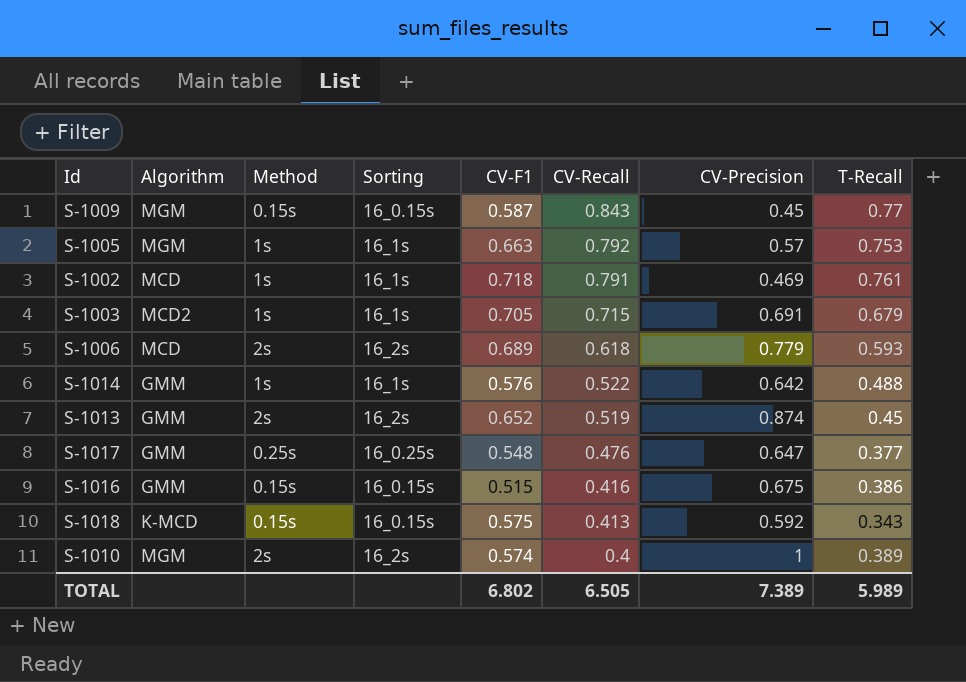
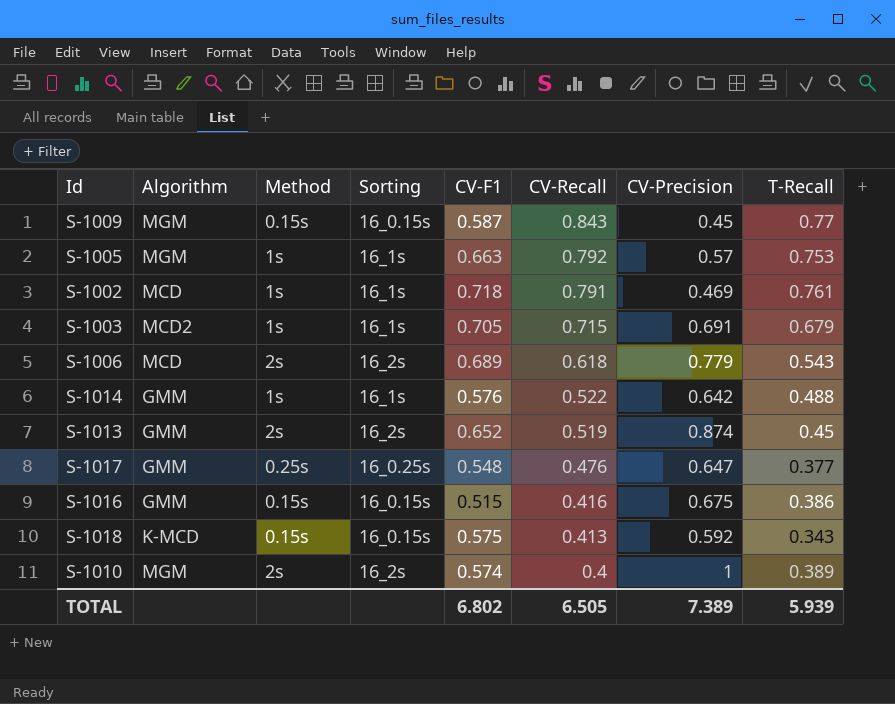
S-1006 | T-Recall: 0.593 -> 0.543
TOTAL | T-Recall: 5.989 -> 5.939

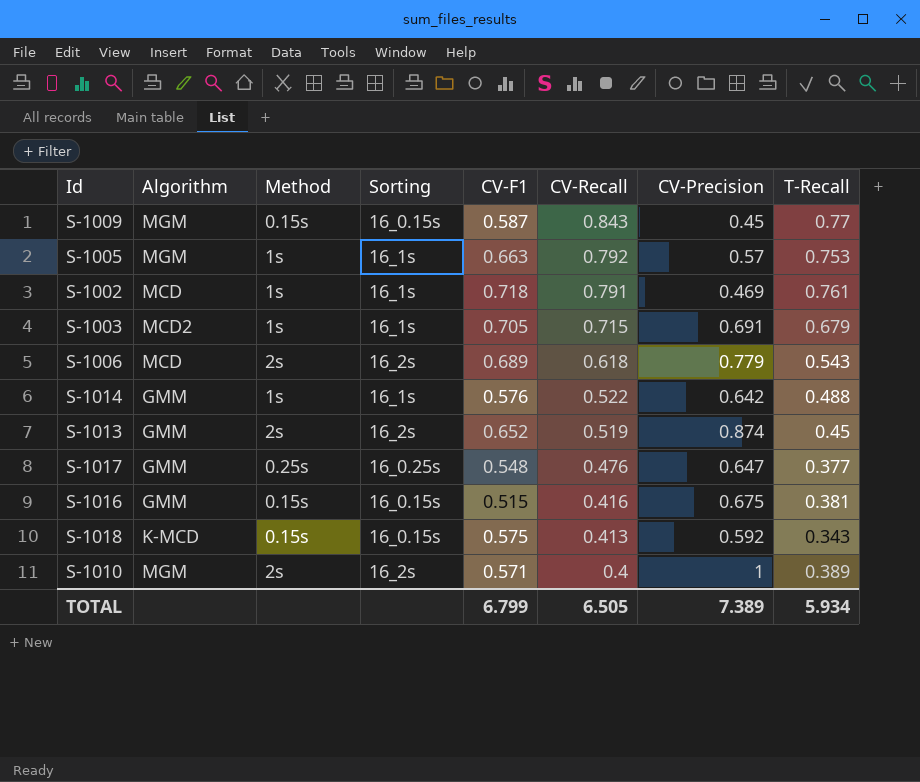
S-1016 | T-Recall: 0.386 -> 0.381
S-1010 | CV-F1: 0.574 -> 0.571
TOTAL | CV-F1: 6.802 -> 6.799
TOTAL | T-Recall: 5.939 -> 5.934

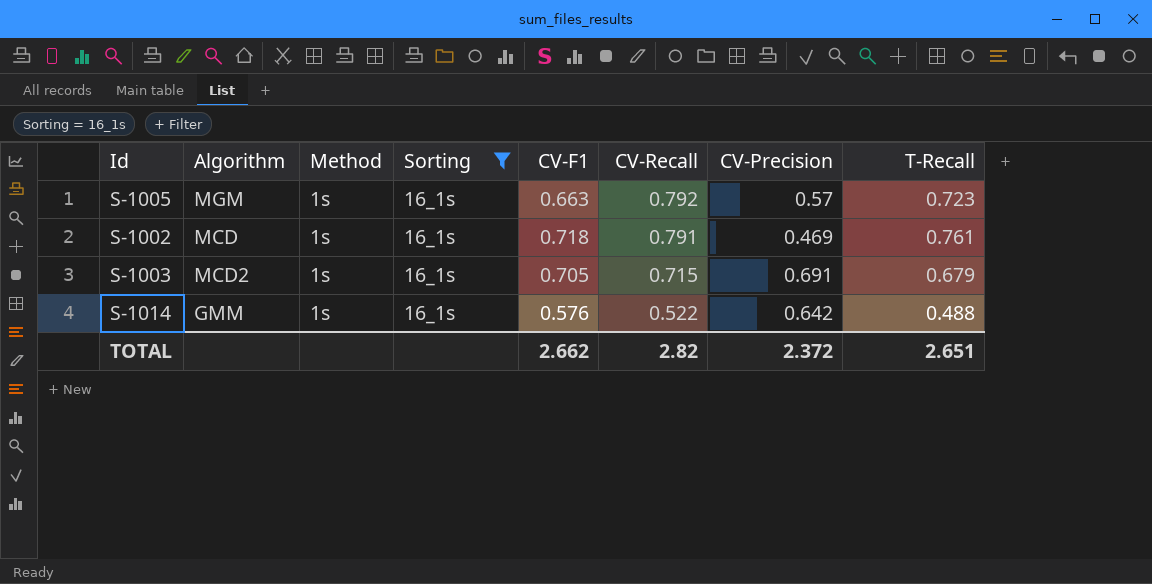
filter: none -> Sorting = 16_1s
S-1005 | T-Recall: 0.753 -> 0.723
TOTAL | CV-F1: 6.799 -> 2.662
TOTAL | CV-Recall: 6.505 -> 2.82
TOTAL | CV-Precision: 7.389 -> 2.372
TOTAL | T-Recall: 5.934 -> 2.651

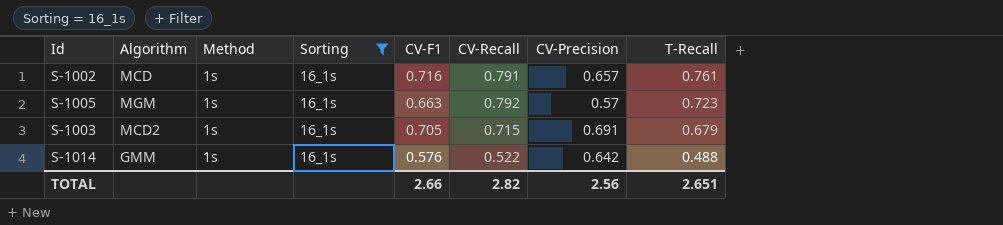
row order: CV-Recall descending -> T-Recall descending
S-1002 | CV-F1: 0.718 -> 0.716
S-1002 | CV-Precision: 0.469 -> 0.657
TOTAL | CV-F1: 2.662 -> 2.66
TOTAL | CV-Precision: 2.372 -> 2.56

